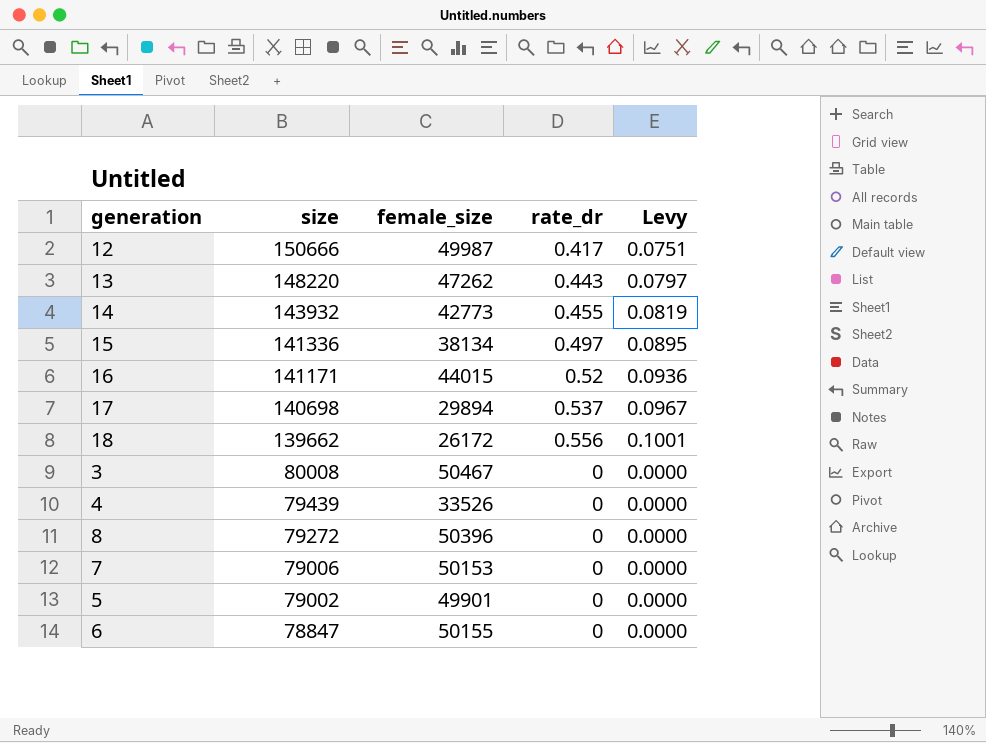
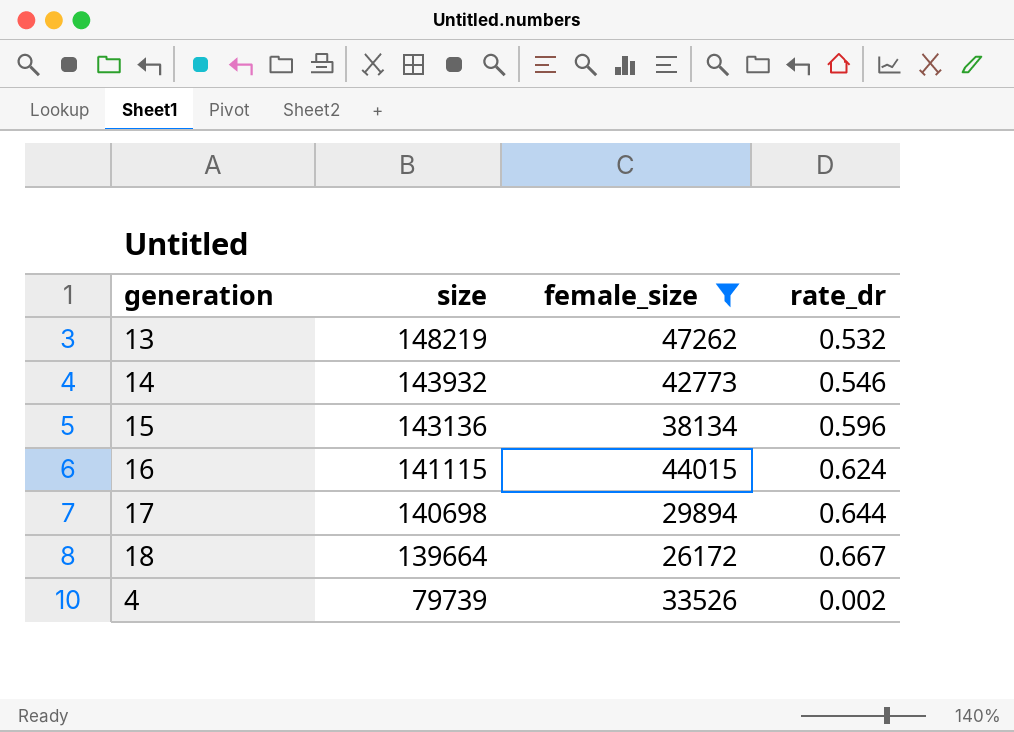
filter: none -> female_size <= 47262
column Levy | formula: [rate_dr] * 0.18 -> none
13 | size: 148220 -> 148219
13 | rate_dr: 0.443 -> 0.532
14 | rate_dr: 0.455 -> 0.546
15 | size: 141336 -> 143136
15 | rate_dr: 0.497 -> 0.596
16 | size: 141171 -> 141115
16 | rate_dr: 0.52 -> 0.624
17 | rate_dr: 0.537 -> 0.644
18 | size: 139662 -> 139664
18 | rate_dr: 0.556 -> 0.667
4 | size: 79439 -> 79739
4 | rate_dr: 0 -> 0.002

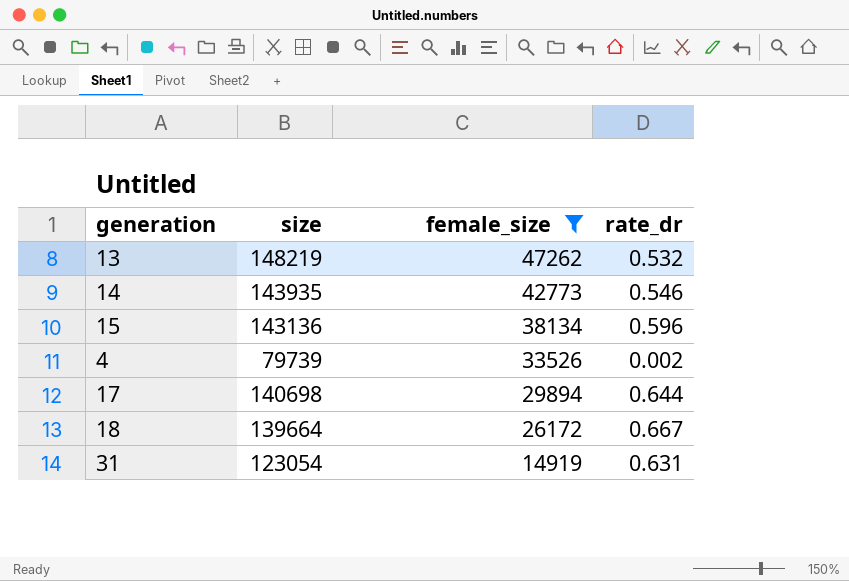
row order: size descending -> female_size descending
row 16: 141115 | 44015 | 0.624 -> none
14 | size: 143932 -> 143935
row 31: none -> 123054 | 14919 | 0.631

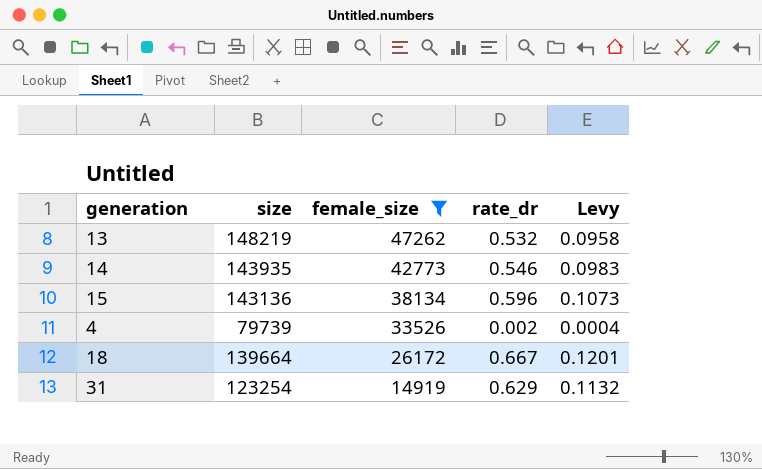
column Levy | formula: none -> [rate_dr] * 0.18
row 17: 140698 | 29894 | 0.644 -> none
31 | size: 123054 -> 123254
31 | rate_dr: 0.631 -> 0.629

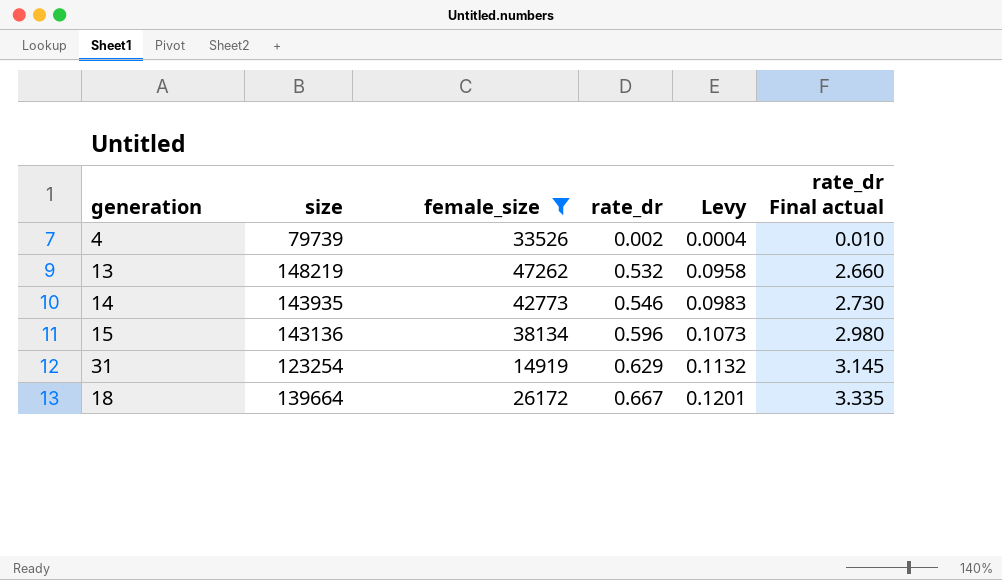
row order: female_size descending -> rate_dr ascending
column rate_dr Final actual | formula: none -> [rate_dr] * 5

